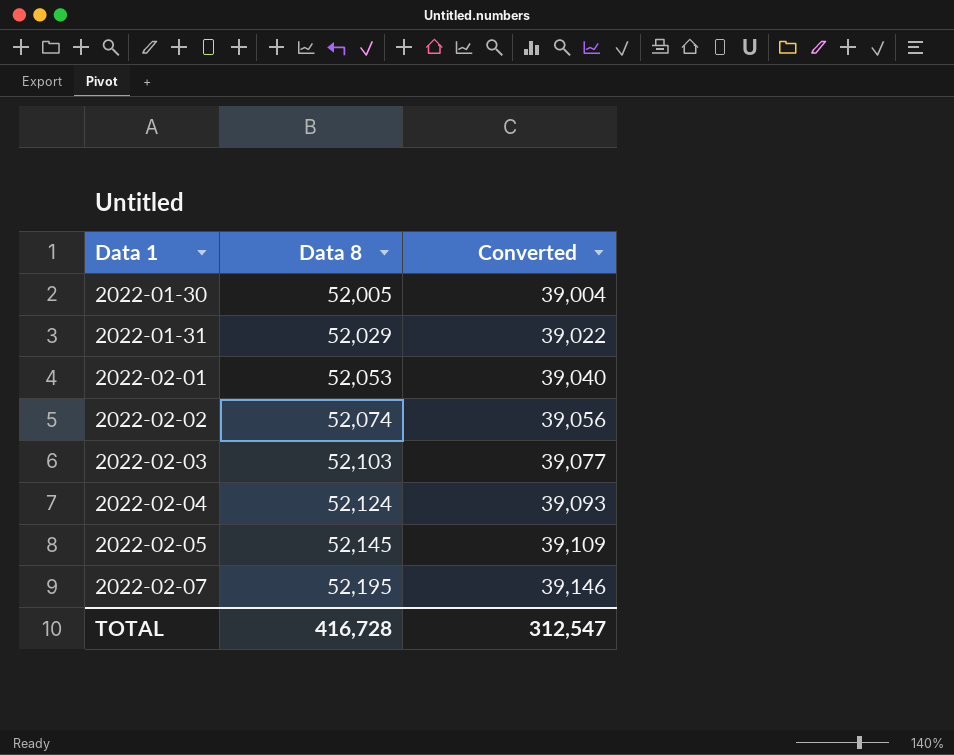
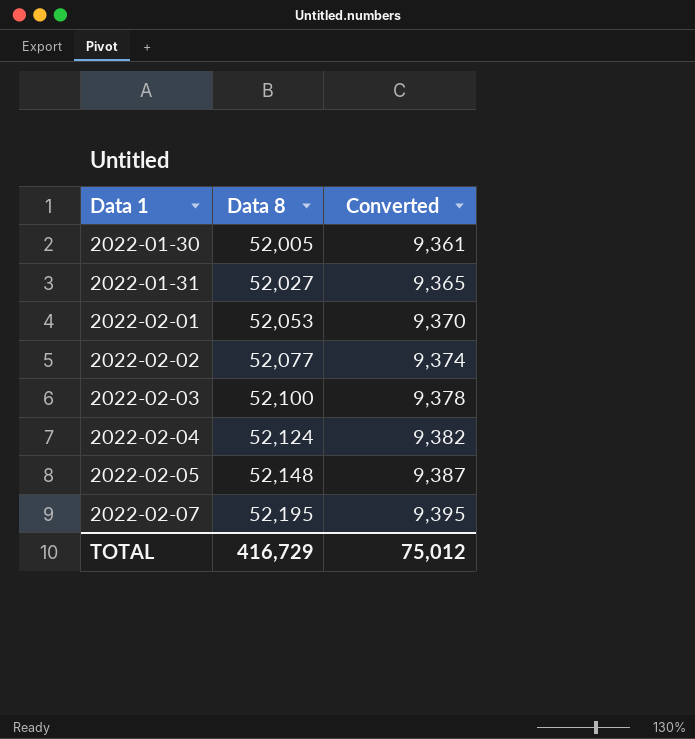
column Converted | formula: [Data 8] * 0.75 -> [Data 8] * 0.18
2022-01-31 | Data 8: 52,029 -> 52,027
2022-02-02 | Data 8: 52,074 -> 52,077
2022-02-03 | Data 8: 52,103 -> 52,100
2022-02-05 | Data 8: 52,145 -> 52,148
TOTAL | Data 8: 416,728 -> 416,729
TOTAL | Converted: 312,547 -> 75,012

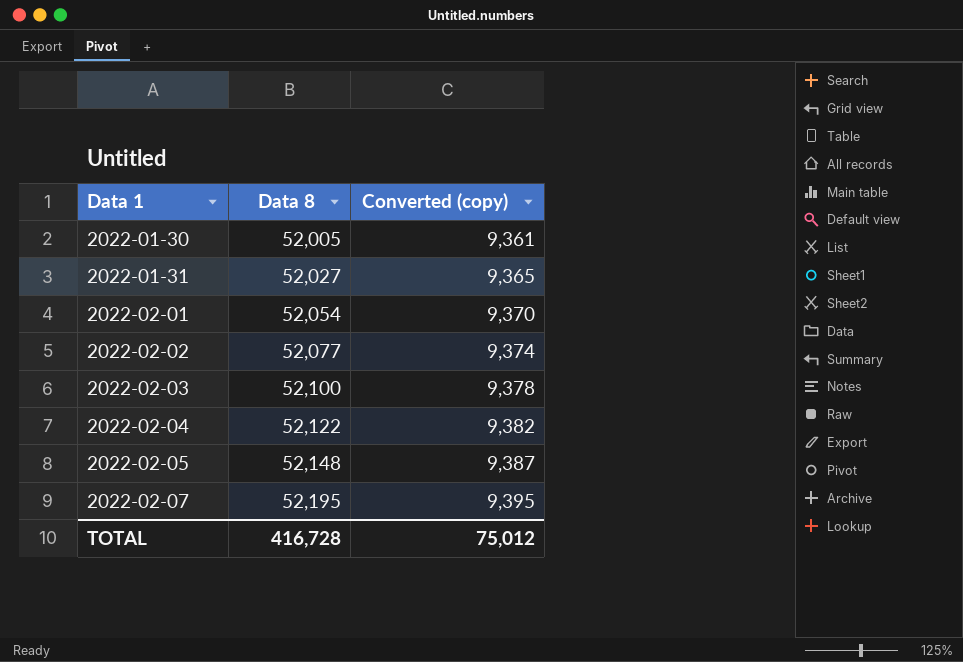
column name: Converted -> Converted (copy)
2022-02-01 | Data 8: 52,053 -> 52,054
2022-02-04 | Data 8: 52,124 -> 52,122
TOTAL | Data 8: 416,729 -> 416,728

